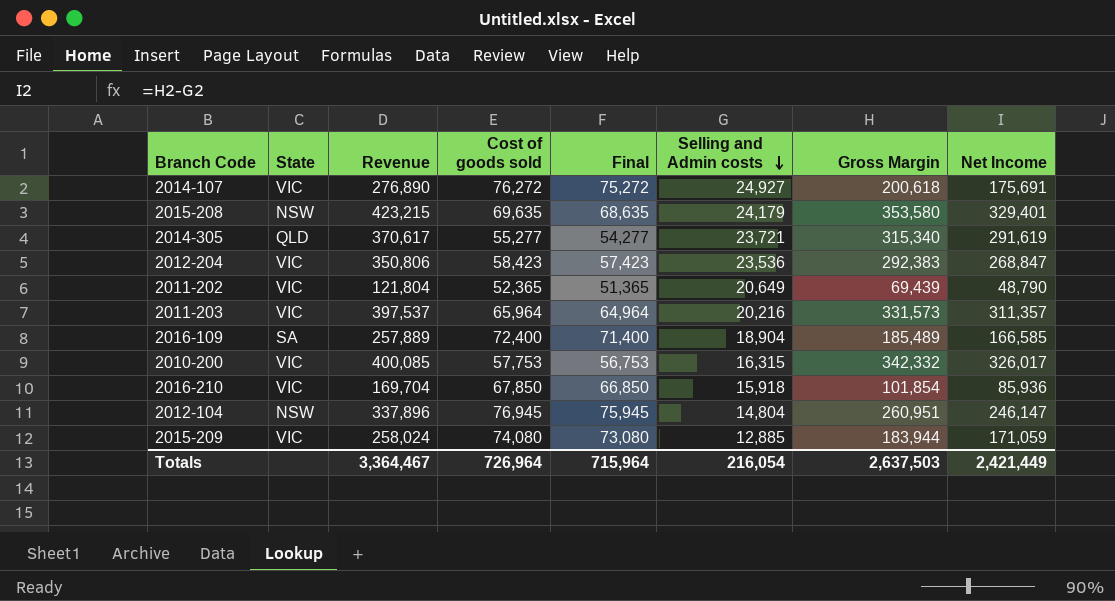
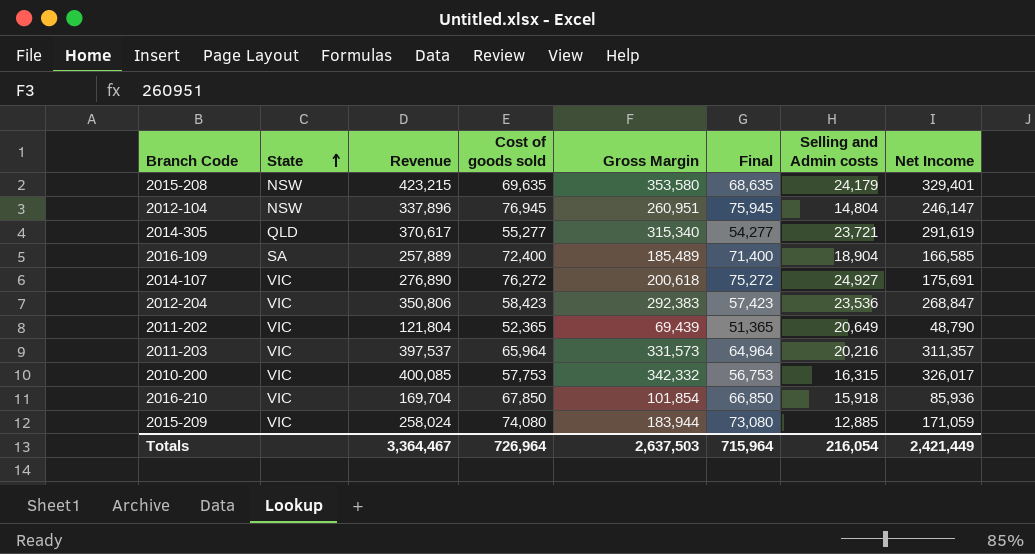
row order: Selling and Admin costs descending -> State ascending
column Gross Margin | position: 7 -> 5

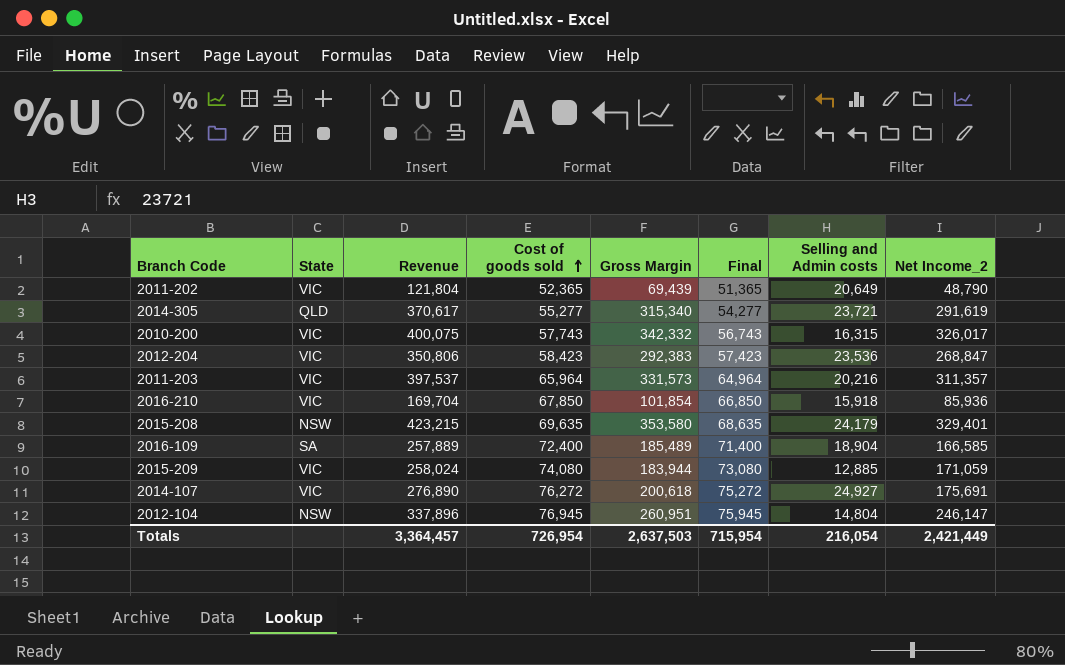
row order: State ascending -> Cost of goods sold ascending
column name: Net Income -> Net Income_2
2010-200 | Revenue: 400,085 -> 400,075
2010-200 | Cost of goods sold: 57,753 -> 57,743
2010-200 | Final: 56,753 -> 56,743
Totals | Revenue: 3,364,467 -> 3,364,457
Totals | Cost of goods sold: 726,964 -> 726,954
Totals | Final: 715,964 -> 715,954

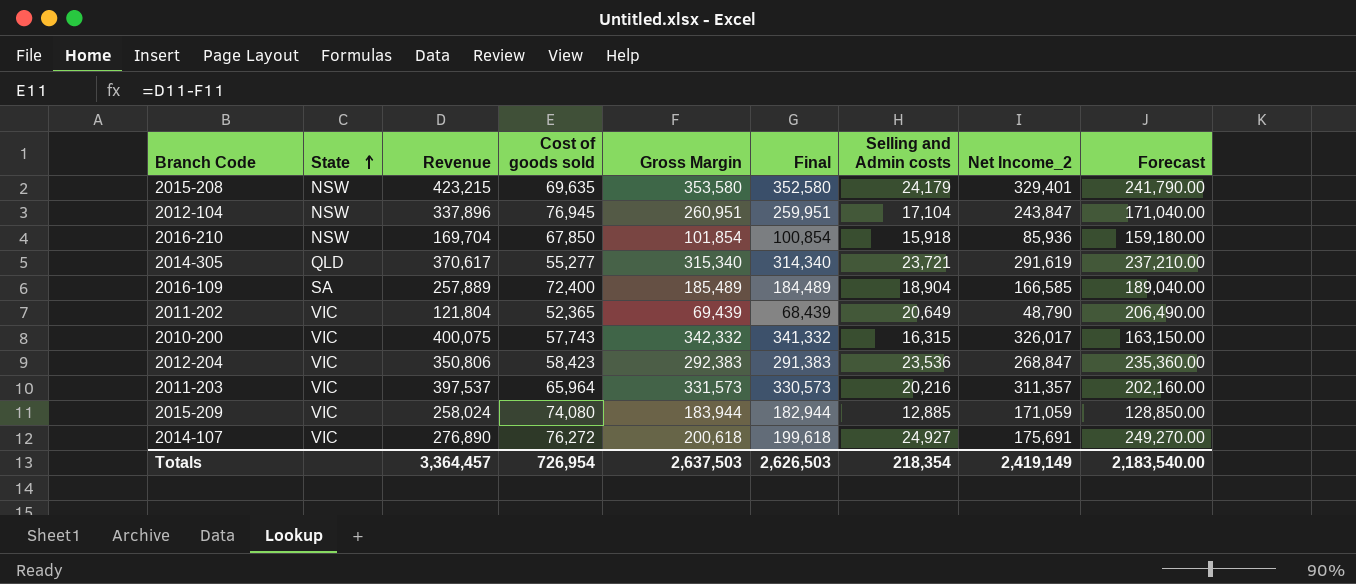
row order: Cost of goods sold ascending -> State ascending
column Final | formula: [Cost of goods sold] - 1000 -> [Gross Margin] - 1000
column Forecast | formula: none -> [Selling and Admin costs] * 10
2012-104 | Selling and Admin costs: 14,804 -> 17,104
2012-104 | Net Income_2: 246,147 -> 243,847
2016-210 | State: VIC -> NSW
Totals | Final: 715,954 -> 2,626,503
Totals | Selling and Admin costs: 216,054 -> 218,354
Totals | Net Income_2: 2,421,449 -> 2,419,149

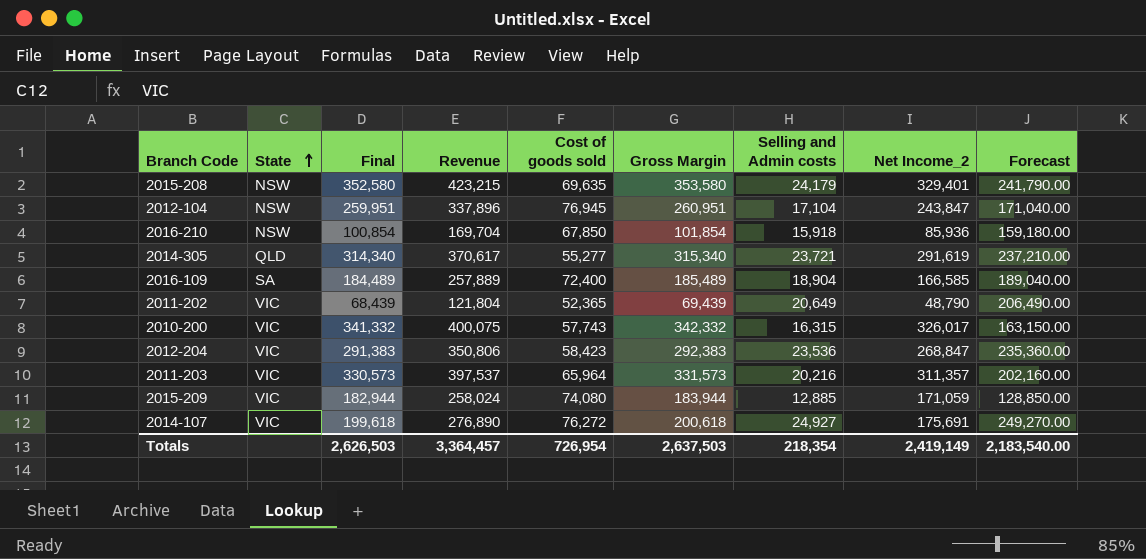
column Final | position: 6 -> 3

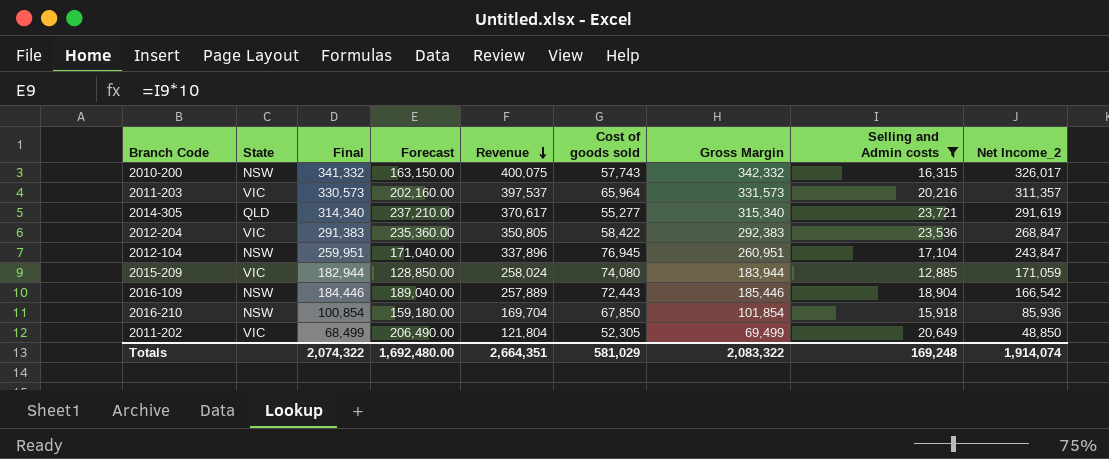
filter: none -> Selling and Admin costs <= 23,721
row order: State ascending -> Revenue descending
column Forecast | position: 9 -> 4
2010-200 | State: VIC -> NSW
2012-204 | Revenue: 350,806 -> 350,805
2012-204 | Cost of goods sold: 58,423 -> 58,422
2016-109 | State: SA -> NSW
2016-109 | Final: 184,489 -> 184,446
2016-109 | Cost of goods sold: 72,400 -> 72,443
2016-109 | Gross Margin: 185,489 -> 185,446
2016-109 | Net Income_2: 166,585 -> 166,542
2011-202 | Final: 68,439 -> 68,499
2011-202 | Cost of goods sold: 52,365 -> 52,305
2011-202 | Gross Margin: 69,439 -> 69,499
2011-202 | Net Income_2: 48,790 -> 48,850
Totals | Final: 2,626,503 -> 2,074,322
Totals | Forecast: 2,183,540.00 -> 1,692,480.00
Totals | Revenue: 3,364,457 -> 2,664,351
Totals | Cost of goods sold: 726,954 -> 581,029
Totals | Gross Margin: 2,637,503 -> 2,083,322
Totals | Selling and Admin costs: 218,354 -> 169,248
Totals | Net Income_2: 2,419,149 -> 1,914,074

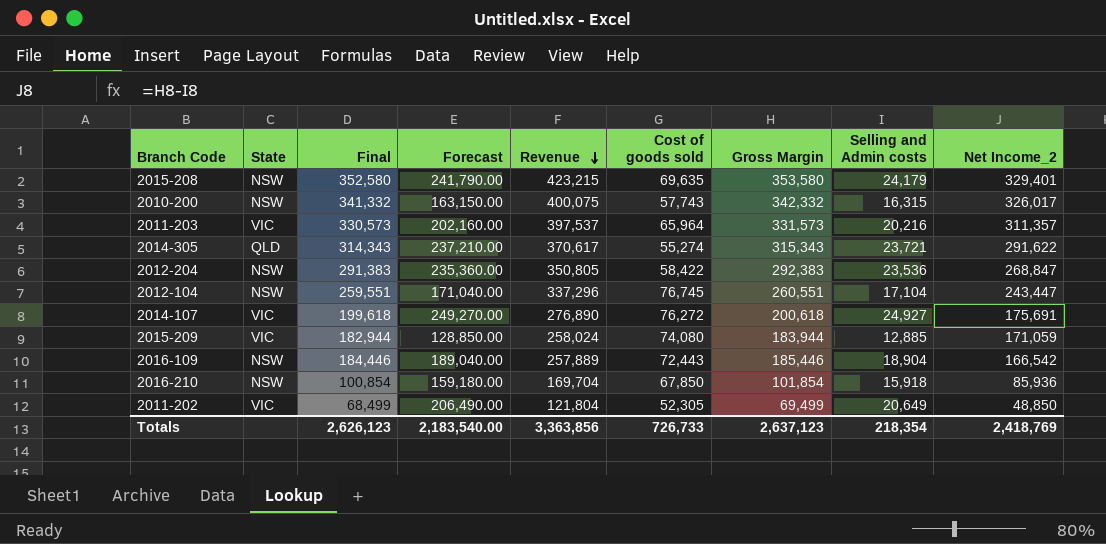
filter: Selling and Admin costs <= 23,721 -> none
2014-305 | Final: 314,340 -> 314,343
2014-305 | Cost of goods sold: 55,277 -> 55,274
2014-305 | Gross Margin: 315,340 -> 315,343
2014-305 | Net Income_2: 291,619 -> 291,622
2012-204 | State: VIC -> NSW
2012-104 | Final: 259,951 -> 259,551
2012-104 | Revenue: 337,896 -> 337,296
2012-104 | Cost of goods sold: 76,945 -> 76,745
2012-104 | Gross Margin: 260,951 -> 260,551
2012-104 | Net Income_2: 243,847 -> 243,447
Totals | Final: 2,074,322 -> 2,626,123
Totals | Forecast: 1,692,480.00 -> 2,183,540.00
Totals | Revenue: 2,664,351 -> 3,363,856
Totals | Cost of goods sold: 581,029 -> 726,733
Totals | Gross Margin: 2,083,322 -> 2,637,123
Totals | Selling and Admin costs: 169,248 -> 218,354
Totals | Net Income_2: 1,914,074 -> 2,418,769

